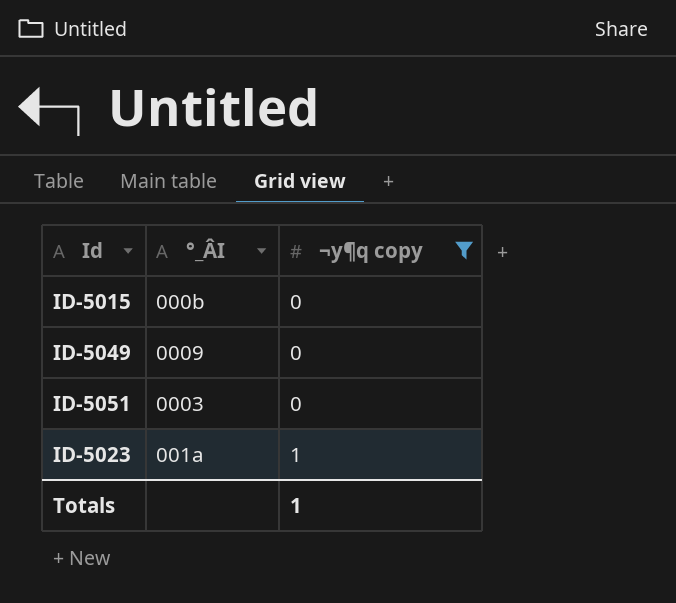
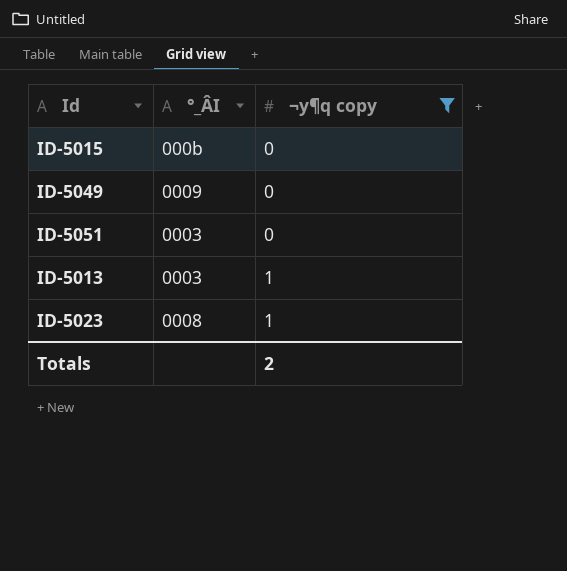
row ID-5013: none -> 0003 | 1
ID-5023 | °_ÂI: 001a -> 0008
Totals | ¬y¶q copy: 1 -> 2

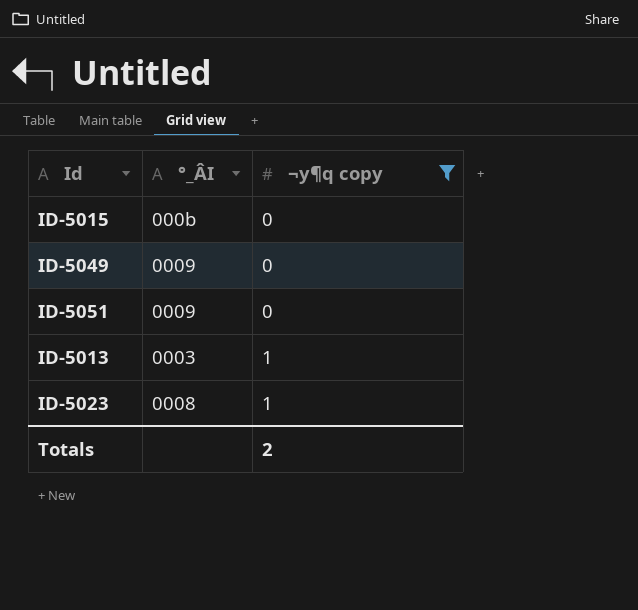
ID-5051 | °_ÂI: 0003 -> 0009

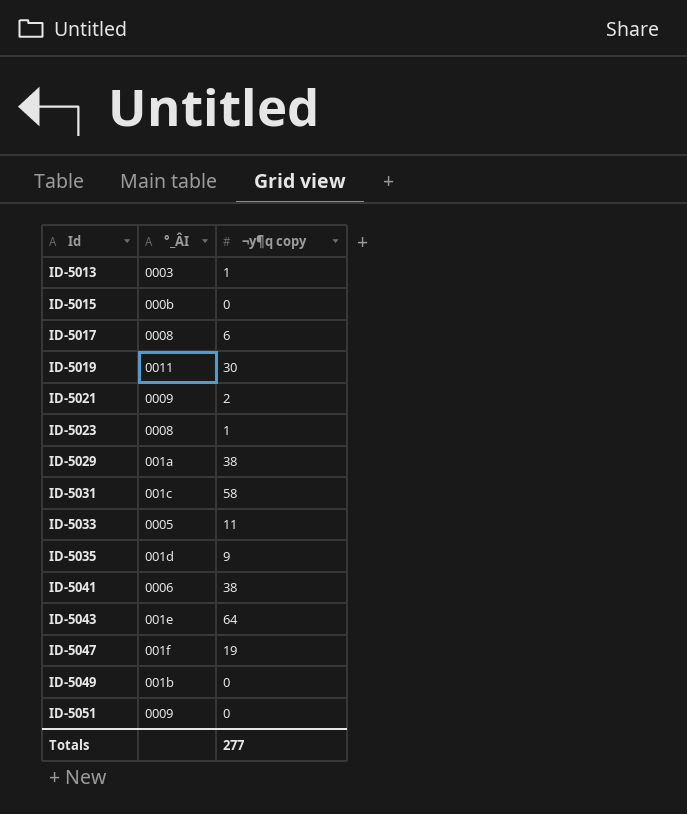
filter: ¬y¶q copy <= 1 -> none
row order: ¬y¶q copy ascending -> Id ascending
ID-5049 | °_ÂI: 0009 -> 001b
Totals | ¬y¶q copy: 2 -> 277

